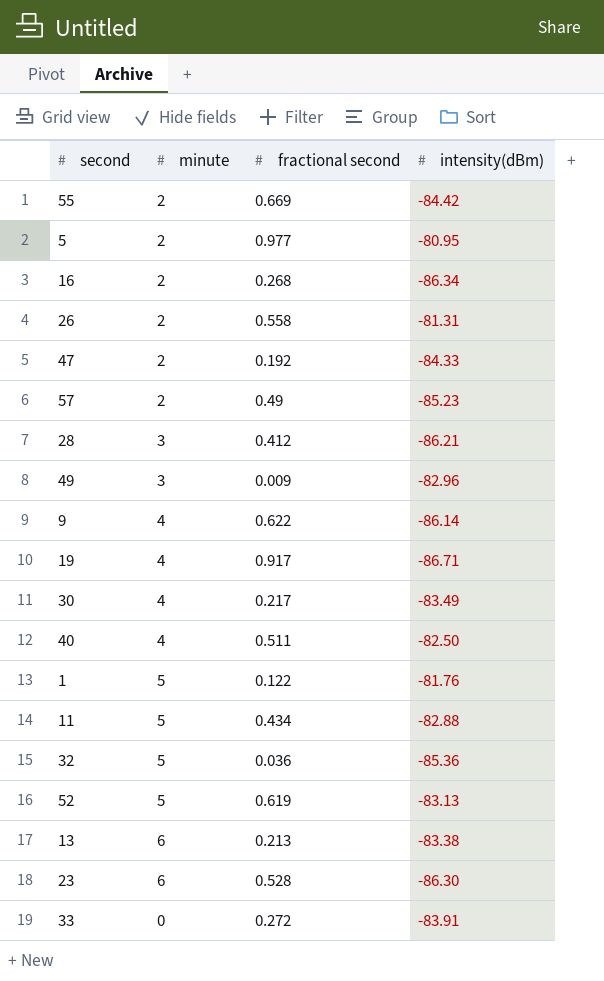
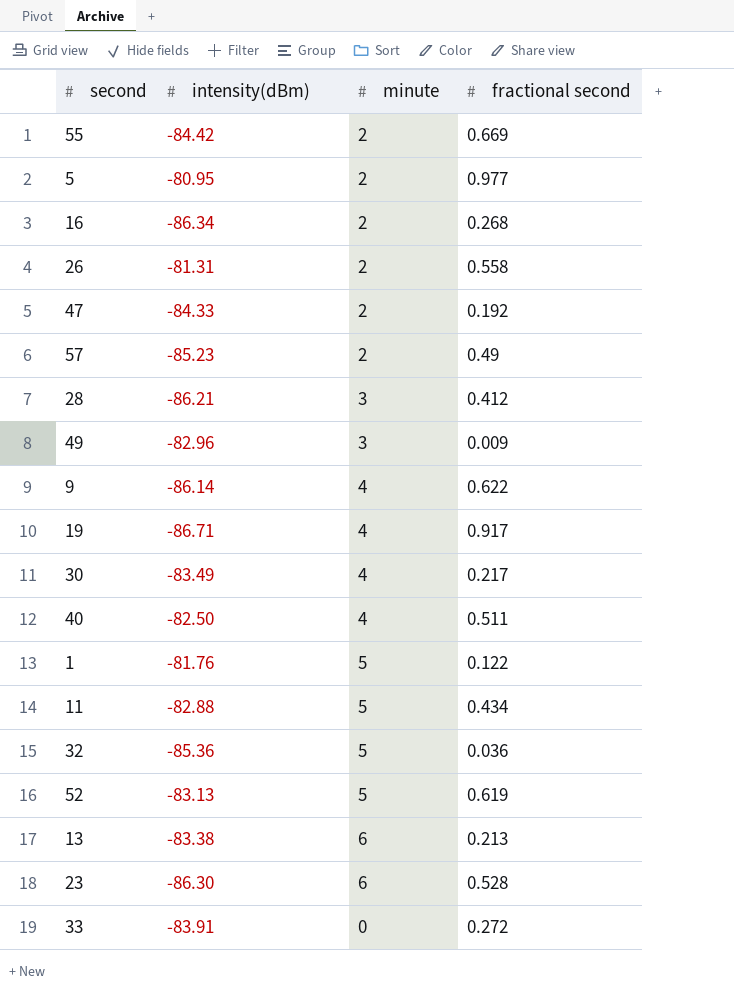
column intensity(dBm) | position: 4 -> 2

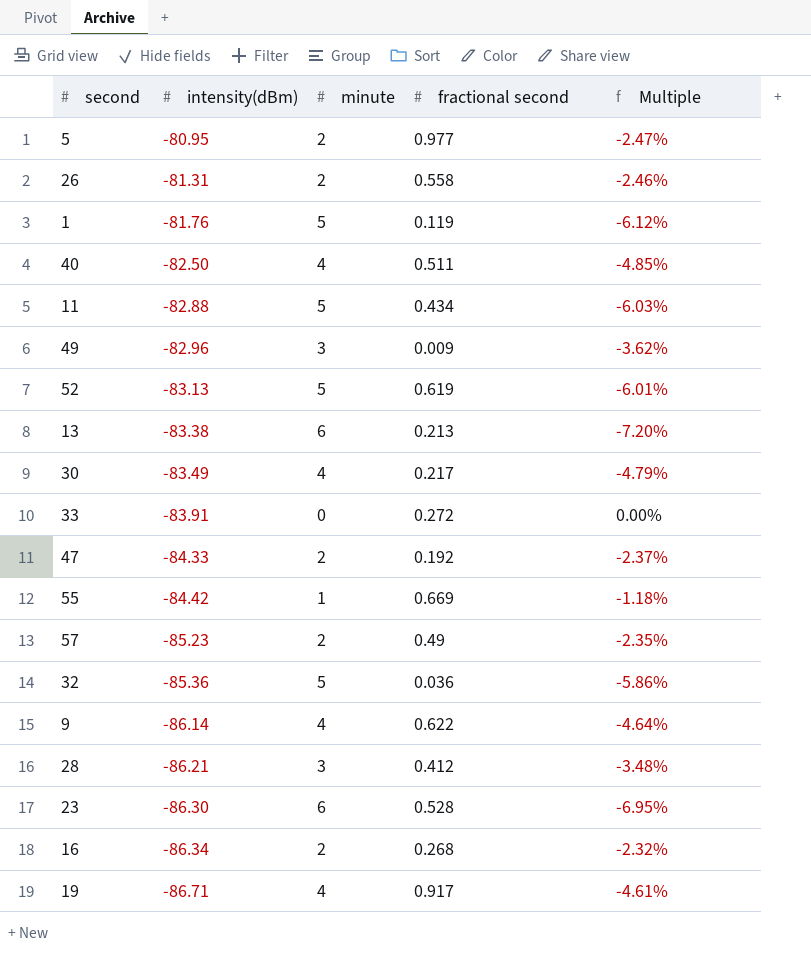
row order: none -> intensity(dBm) descending
column Multiple | formula: none -> [minute] / [intensity(dBm)]
1 | fractional second: 0.122 -> 0.119
55 | minute: 2 -> 1

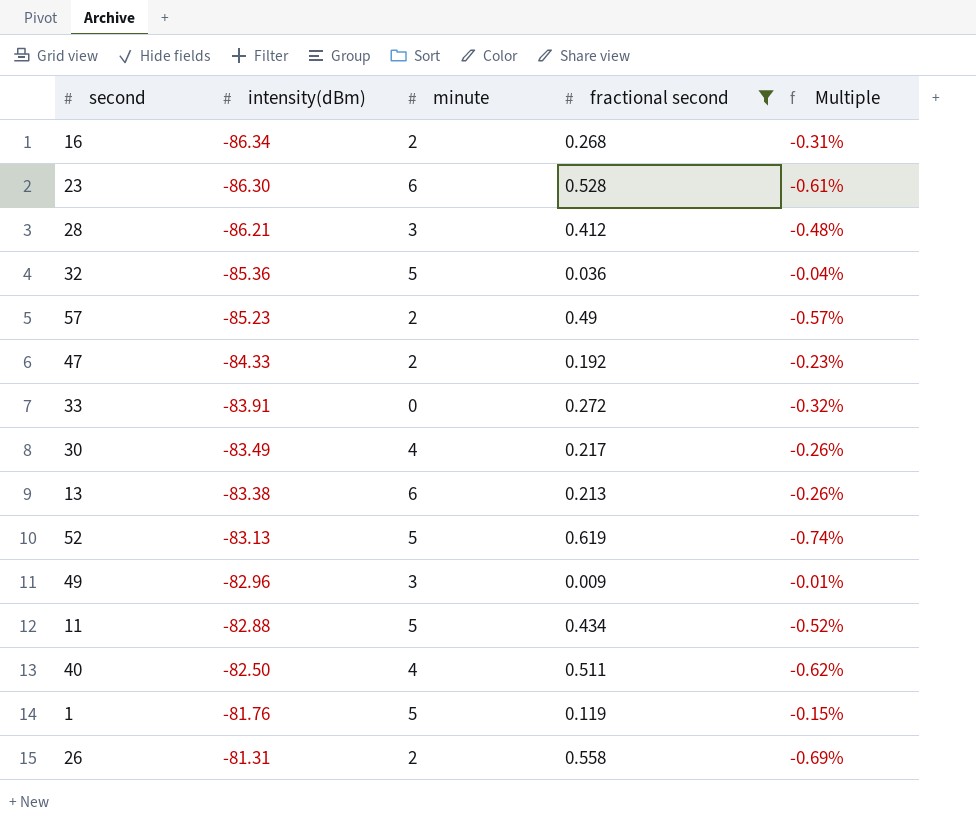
filter: none -> fractional second <= 0.619
row order: intensity(dBm) descending -> intensity(dBm) ascending
column Multiple | formula: [minute] / [intensity(dBm)] -> [fractional second] / [intensity(dBm)]

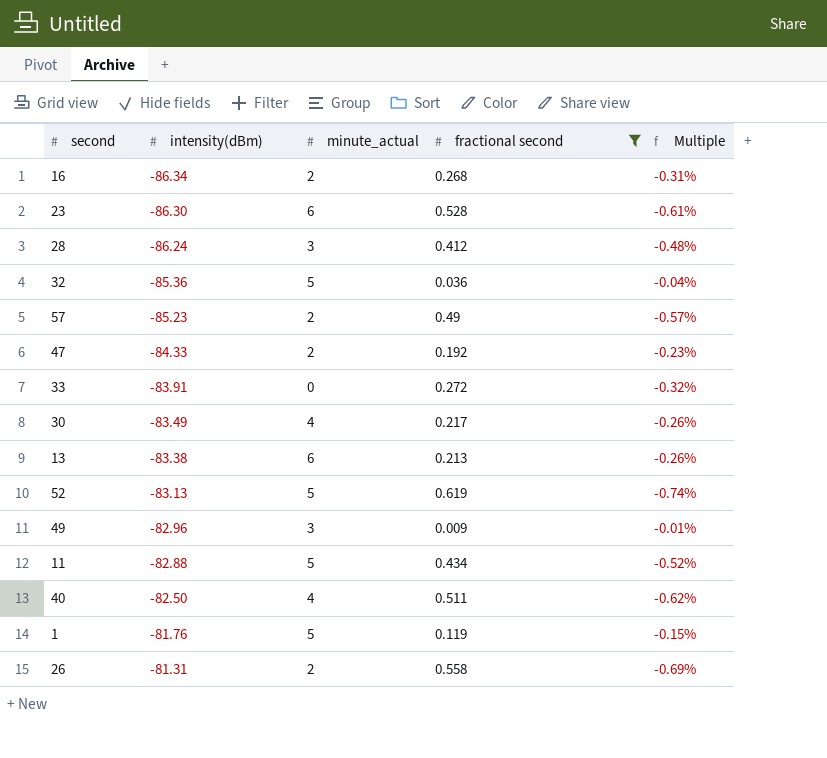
column name: minute -> minute_actual
28 | intensity(dBm): -86.21 -> -86.24

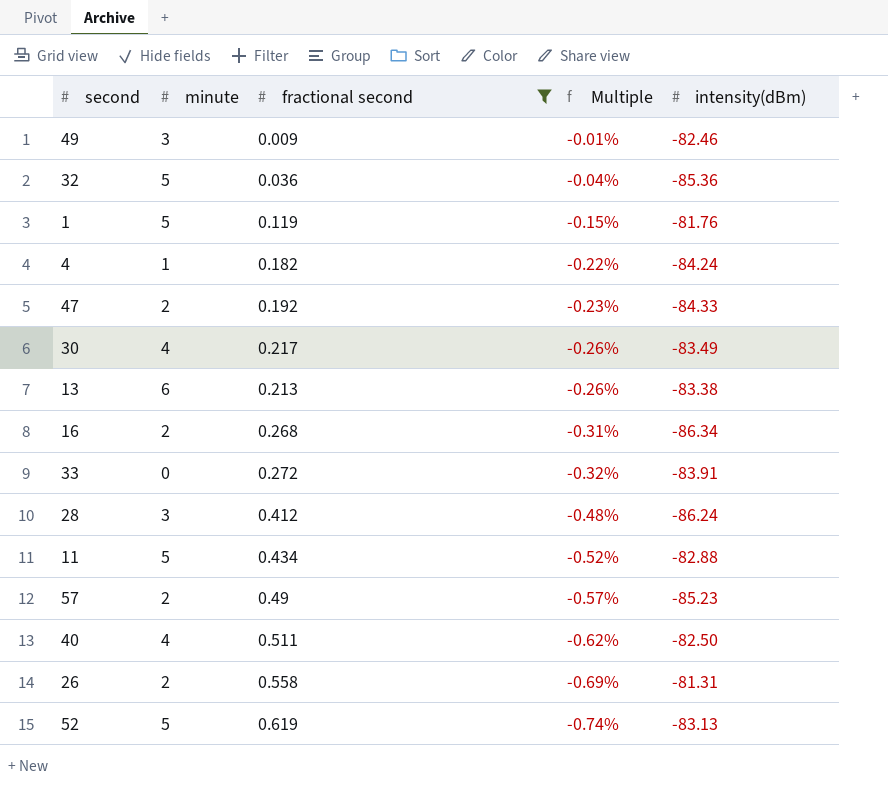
row order: intensity(dBm) ascending -> Multiple descending
column name: minute_actual -> minute
column intensity(dBm) | position: 2 -> 5
row 23: -86.30 | 6 | 0.528 | -0.61% -> none
49 | intensity(dBm): -82.96 -> -82.46
row 4: none -> 1 | 0.182 | -0.22% | -84.24

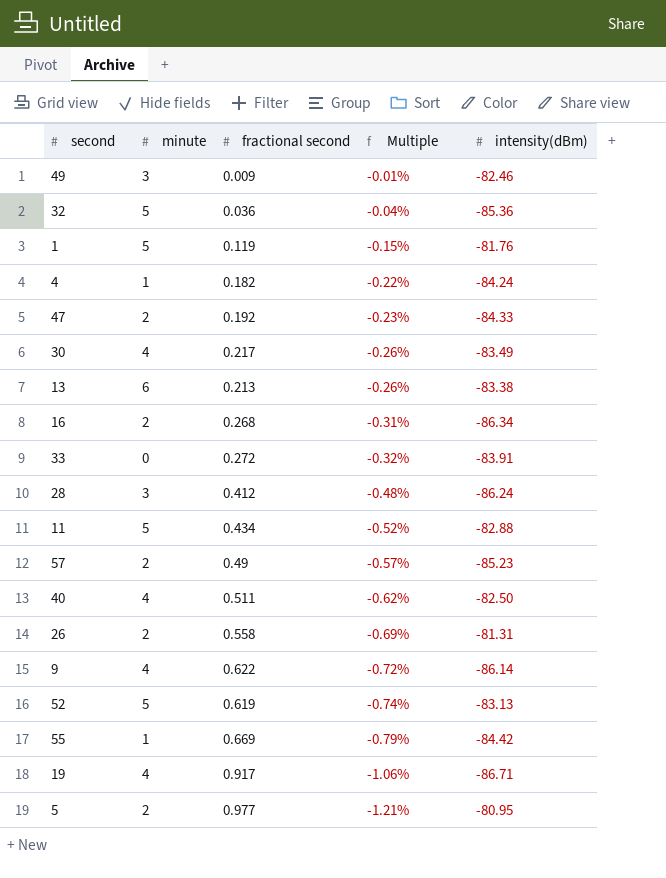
filter: fractional second <= 0.619 -> none

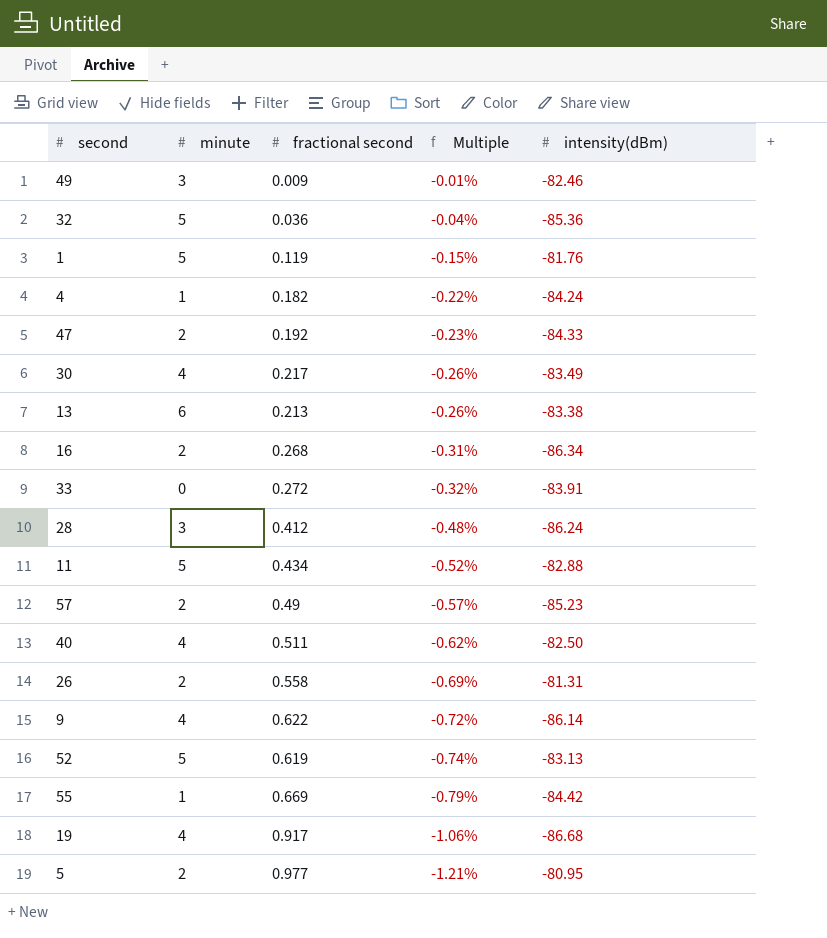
19 | intensity(dBm): -86.71 -> -86.68

